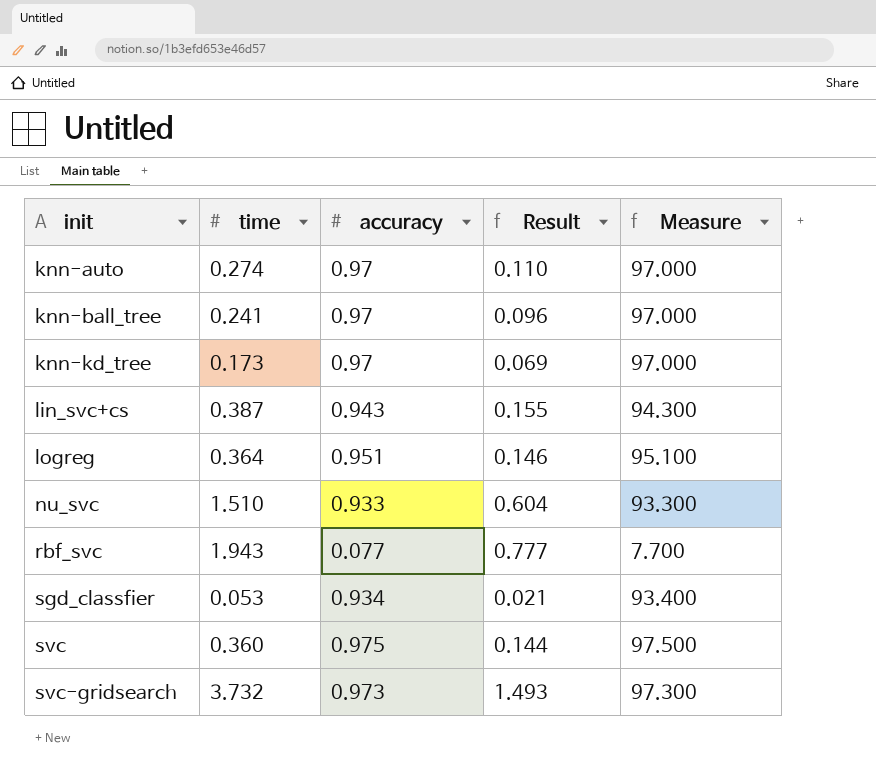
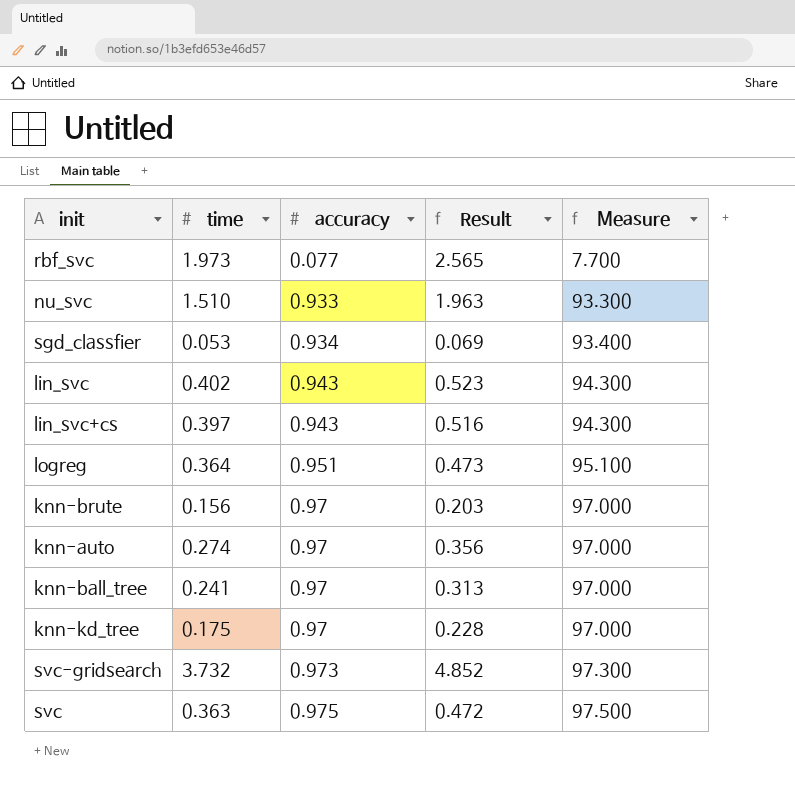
row order: init ascending -> accuracy ascending
column Result | formula: [time] * 0.4 -> [time] * 1.3
rbf_svc | time: 1.943 -> 1.973
row lin_svc: none -> 0.402 | 0.943 | 0.523 | 94.300
lin_svc+cs | time: 0.387 -> 0.397
row knn-brute: none -> 0.156 | 0.97 | 0.203 | 97.000
knn-kd_tree | time: 0.173 -> 0.175
svc | time: 0.360 -> 0.363

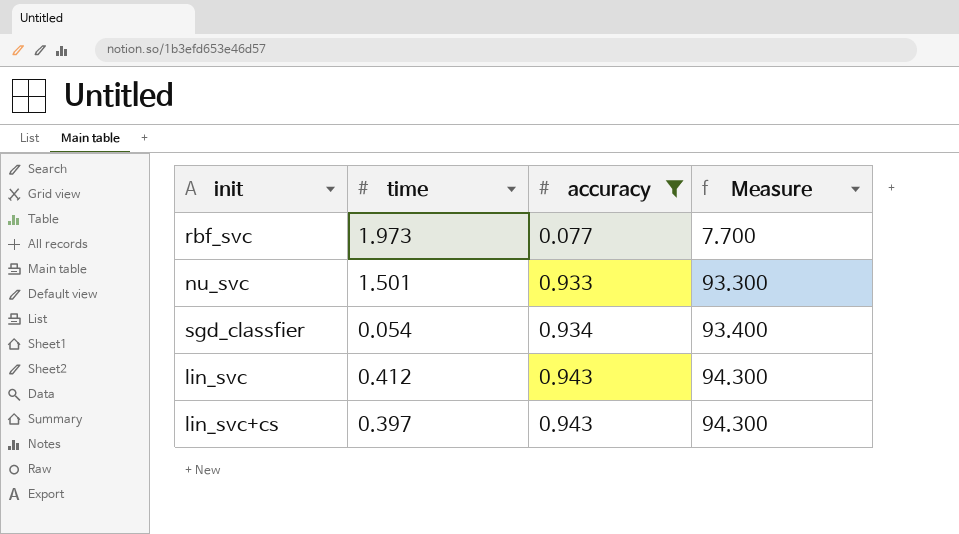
filter: none -> accuracy <= 0.943
column Result | formula: [time] * 1.3 -> none
nu_svc | time: 1.510 -> 1.501
sgd_classfier | time: 0.053 -> 0.054
lin_svc | time: 0.402 -> 0.412

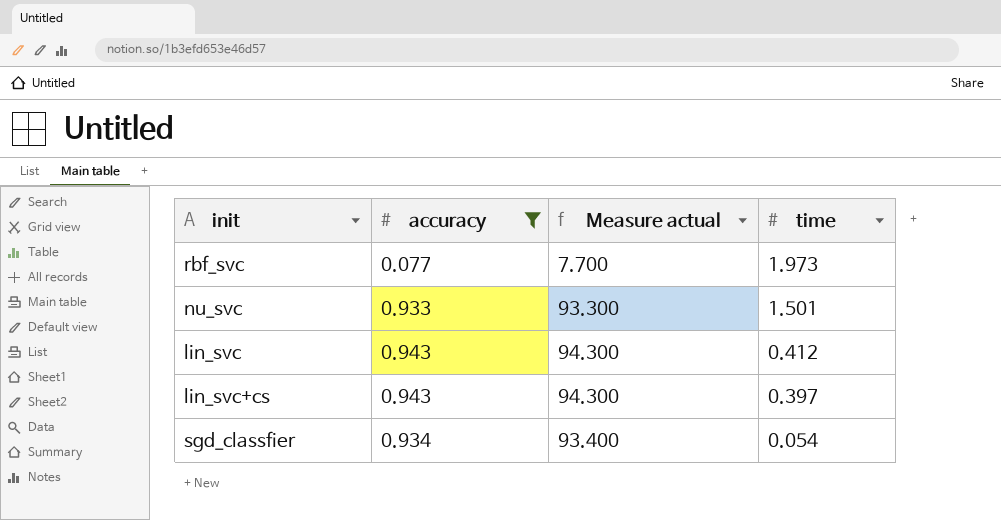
row order: accuracy ascending -> time descending
column name: Measure -> Measure actual
column time | position: 2 -> 4

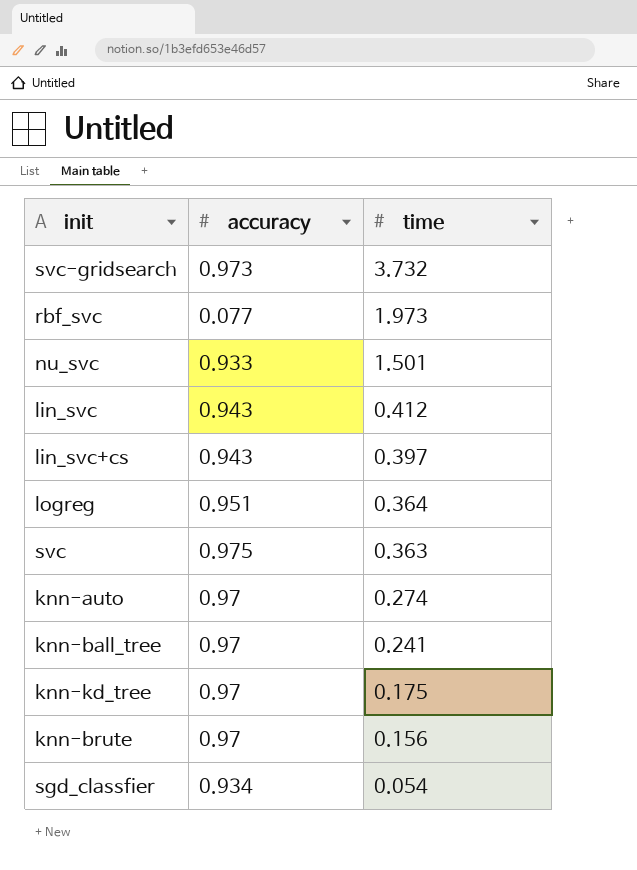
filter: accuracy <= 0.943 -> none
column Measure actual | formula: [accuracy] * 100 -> none

